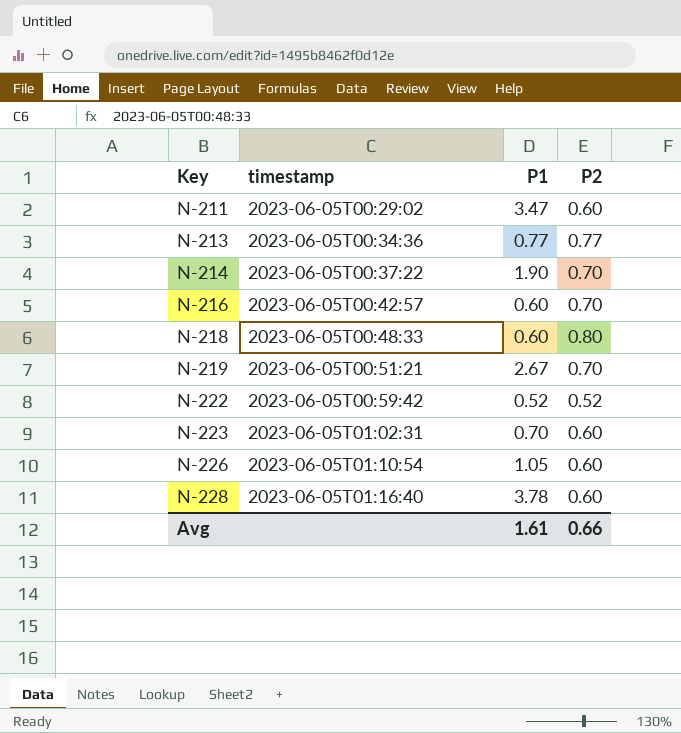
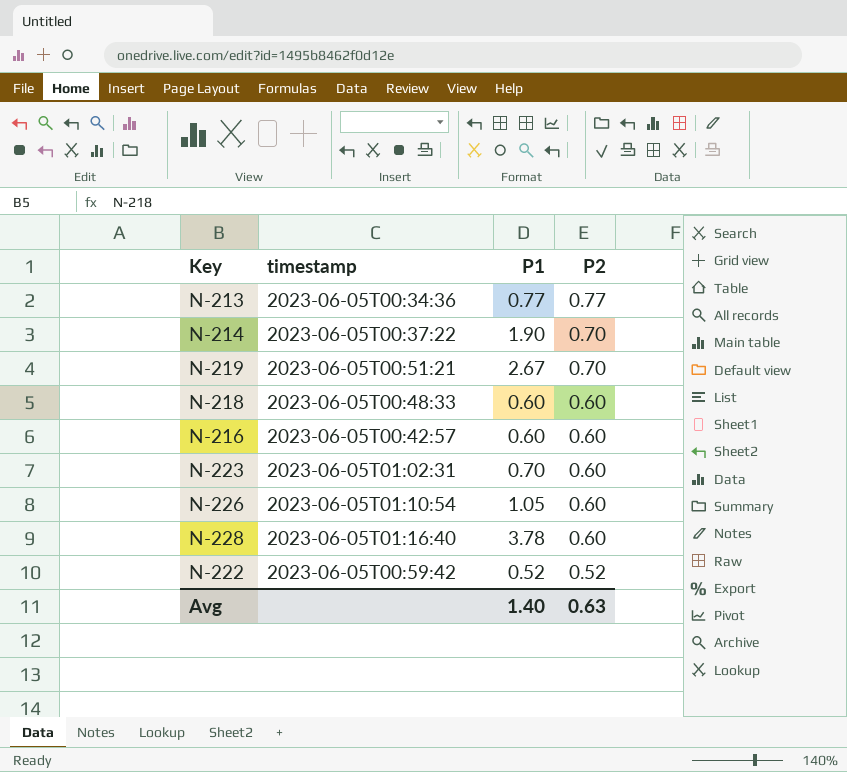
row order: Key ascending -> P2 descending
row N-211: 2023-06-05T00:29:02 | 3.47 | 0.60 -> none
N-218 | P2: 0.80 -> 0.60
N-216 | P2: 0.70 -> 0.60
Avg | P1: 1.61 -> 1.40
Avg | P2: 0.66 -> 0.63

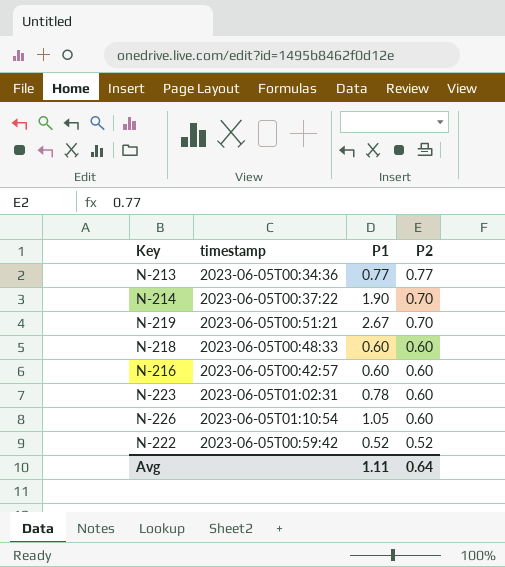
row N-228: 2023-06-05T01:16:40 | 3.78 | 0.60 -> none
N-223 | P1: 0.70 -> 0.78
Avg | P1: 1.40 -> 1.11
Avg | P2: 0.63 -> 0.64

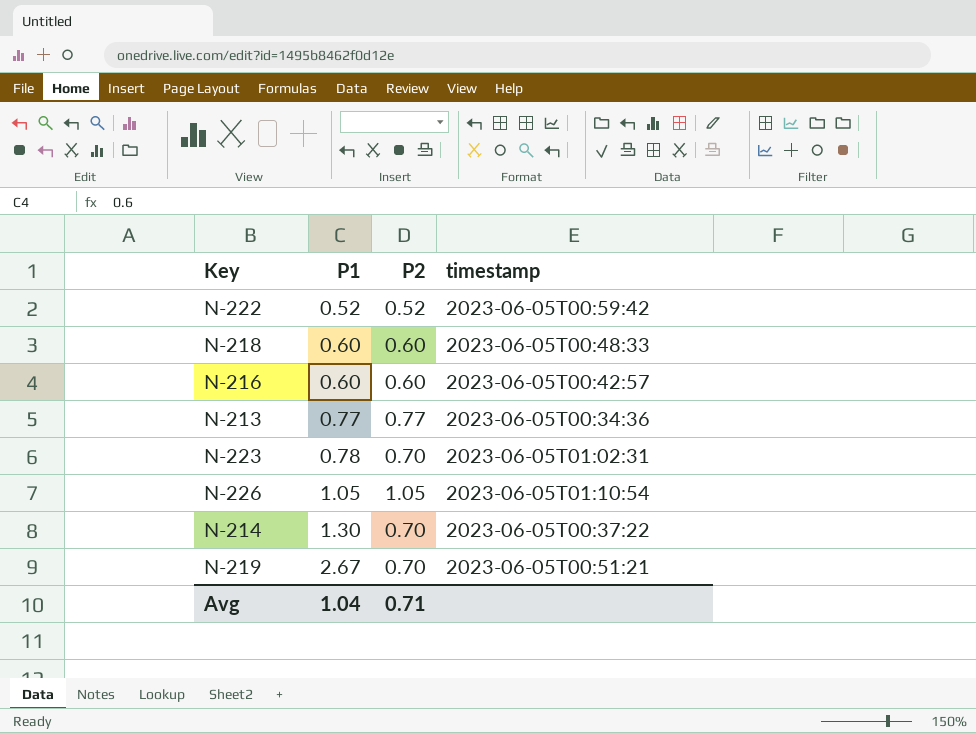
row order: P2 descending -> P1 ascending
column timestamp | position: 2 -> 4
N-223 | P2: 0.60 -> 0.70
N-226 | P2: 0.60 -> 1.05
N-214 | P1: 1.90 -> 1.30
Avg | P1: 1.11 -> 1.04
Avg | P2: 0.64 -> 0.71

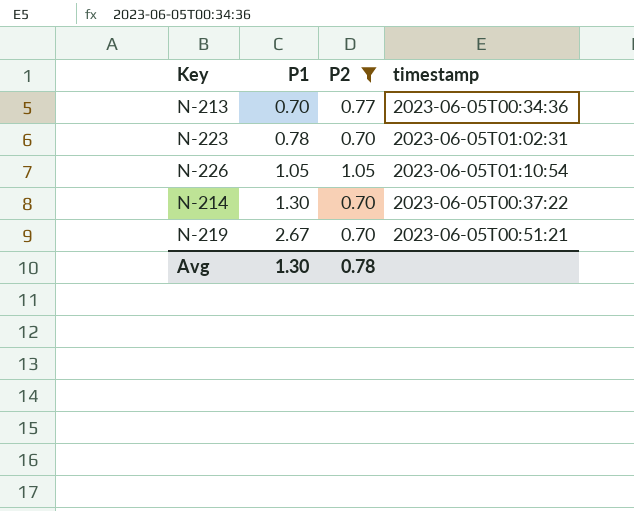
filter: none -> P2 >= 0.70
N-213 | P1: 0.77 -> 0.70
Avg | P1: 1.04 -> 1.30
Avg | P2: 0.71 -> 0.78

